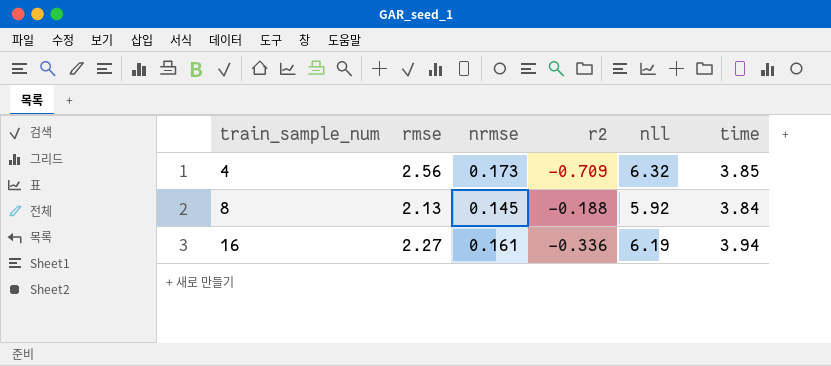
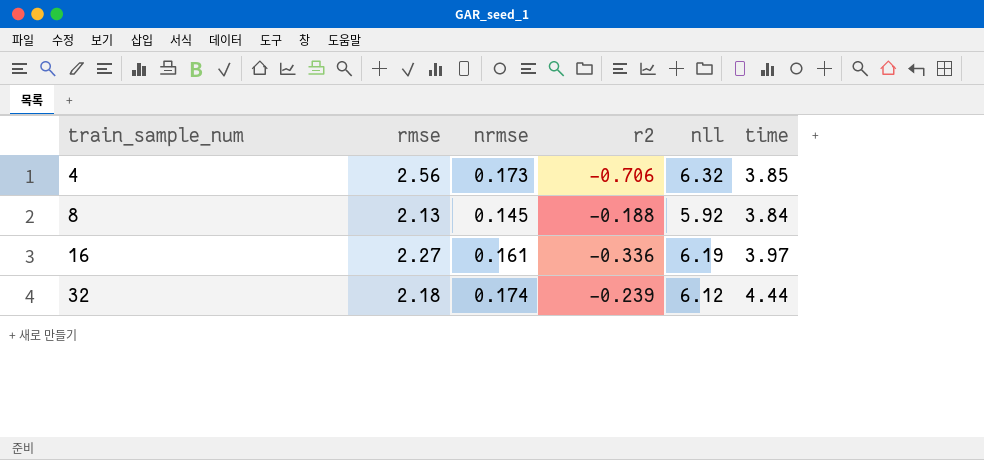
4 | r2: -0.709 -> -0.706
16 | time: 3.94 -> 3.97
row 32: none -> 2.18 | 0.174 | -0.239 | 6.12 | 4.44

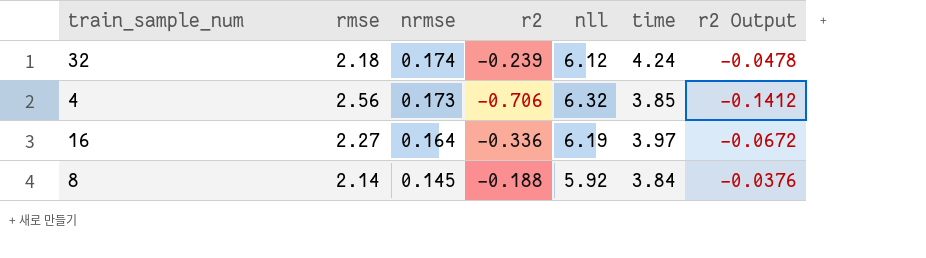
row order: train_sample_num ascending -> nrmse descending
column r2 Output | formula: none -> [r2] * 0.2
32 | time: 4.44 -> 4.24
16 | nrmse: 0.161 -> 0.164
8 | rmse: 2.13 -> 2.14

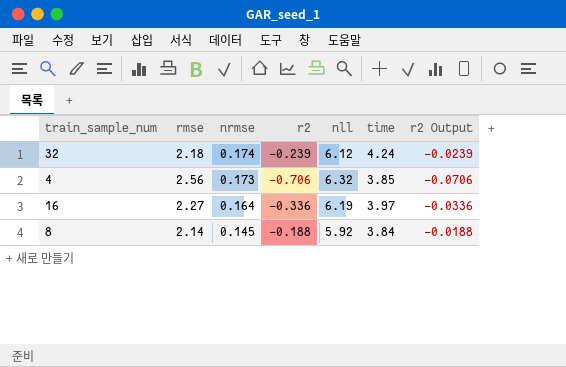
column r2 Output | formula: [r2] * 0.2 -> [r2] * 0.1

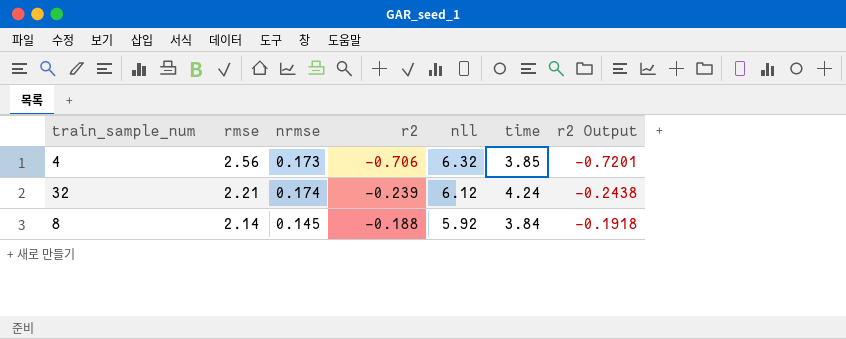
row order: nrmse descending -> rmse descending
column r2 Output | formula: [r2] * 0.1 -> [r2] * 1.02
row 16: 2.27 | 0.164 | -0.336 | 6.19 | 3.97 | -0.0336 -> none
32 | rmse: 2.18 -> 2.21

